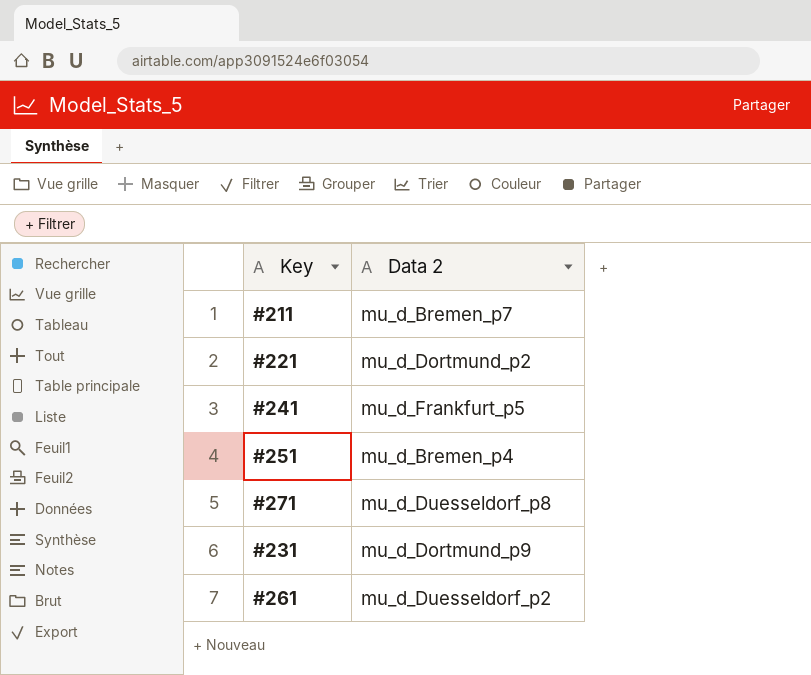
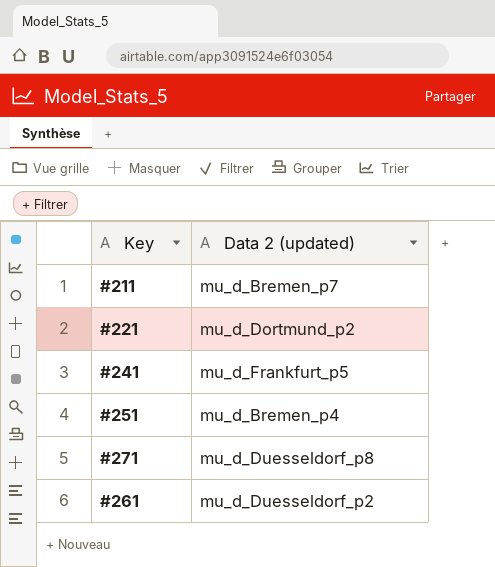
column name: Data 2 -> Data 2 (updated)
row #231: mu_d_Dortmund_p9 -> none

